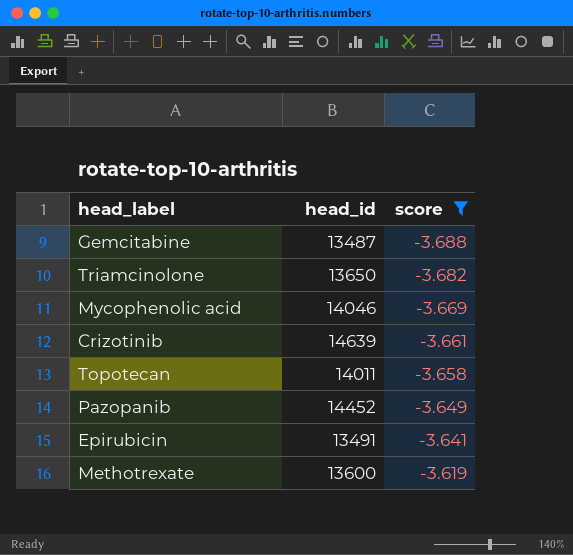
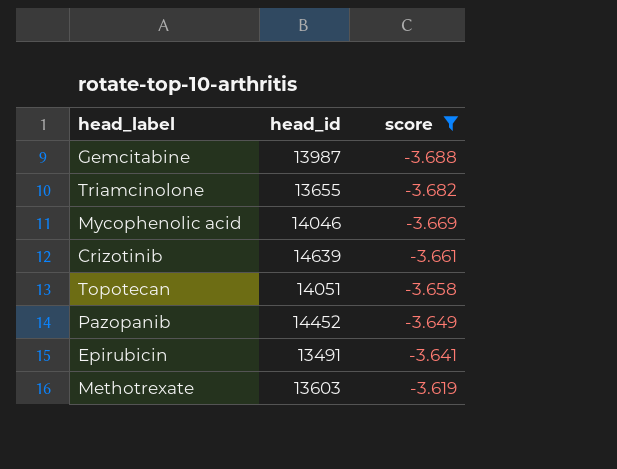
Gemcitabine | head_id: 13487 -> 13987
Triamcinolone | head_id: 13650 -> 13655
Topotecan | head_id: 14011 -> 14051
Methotrexate | head_id: 13600 -> 13603

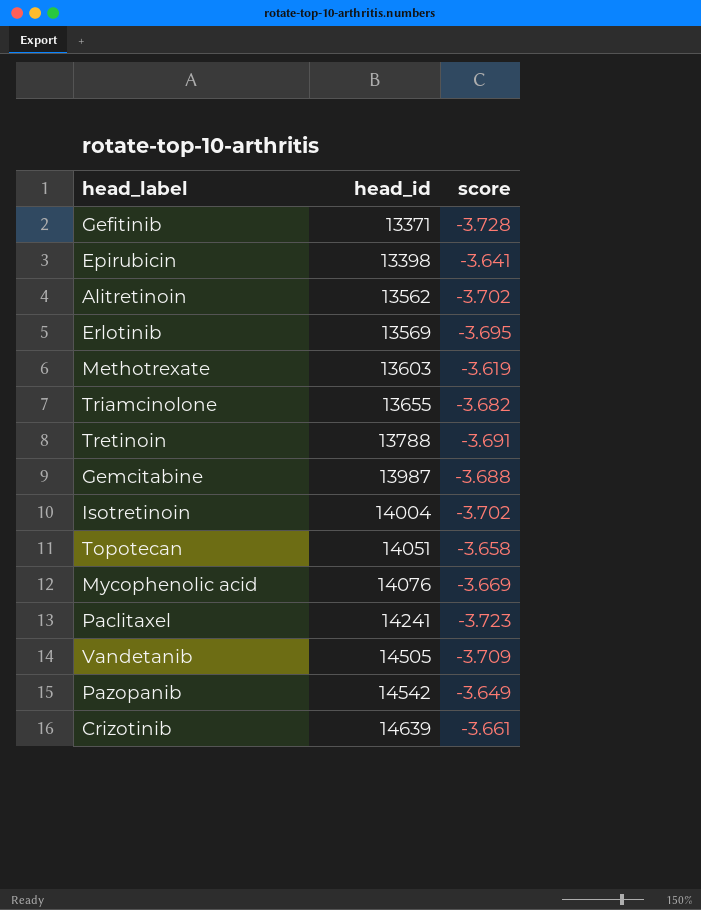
filter: score >= -3.688 -> none
row order: score ascending -> head_id ascending
Epirubicin | head_id: 13491 -> 13398
Mycophenolic acid | head_id: 14046 -> 14076
Pazopanib | head_id: 14452 -> 14542

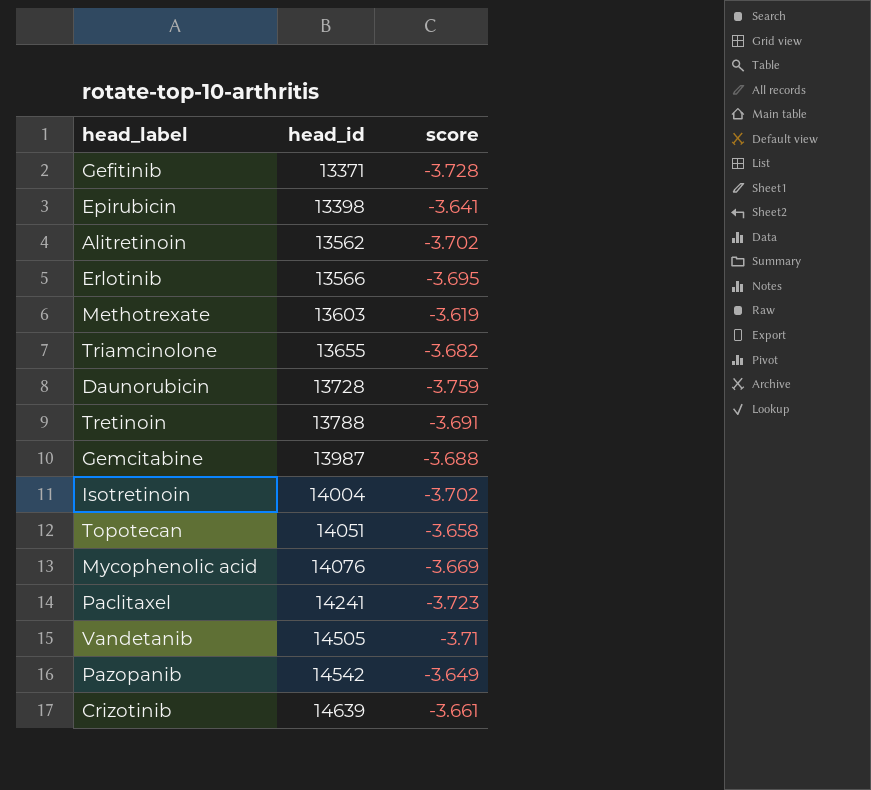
Erlotinib | head_id: 13569 -> 13566
row Daunorubicin: none -> 13728 | -3.759
Vandetanib | score: -3.709 -> -3.71

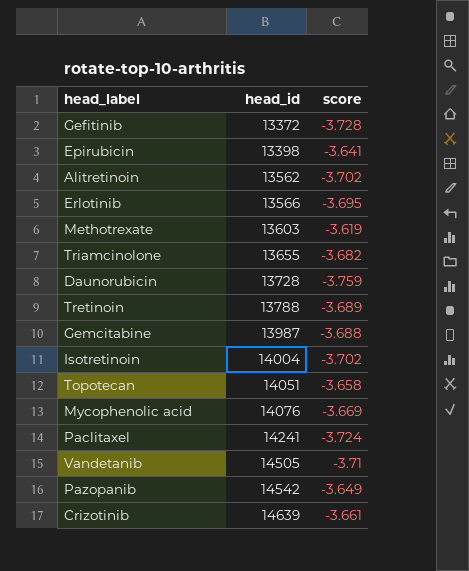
Gefitinib | head_id: 13371 -> 13372
Tretinoin | score: -3.691 -> -3.689
Paclitaxel | score: -3.723 -> -3.724

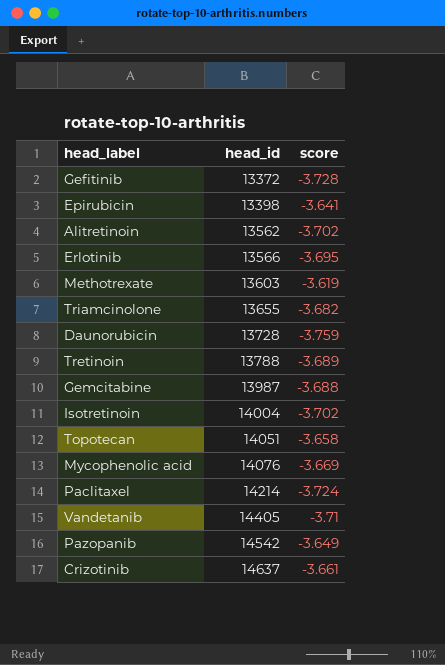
Paclitaxel | head_id: 14241 -> 14214
Vandetanib | head_id: 14505 -> 14405
Crizotinib | head_id: 14639 -> 14637

